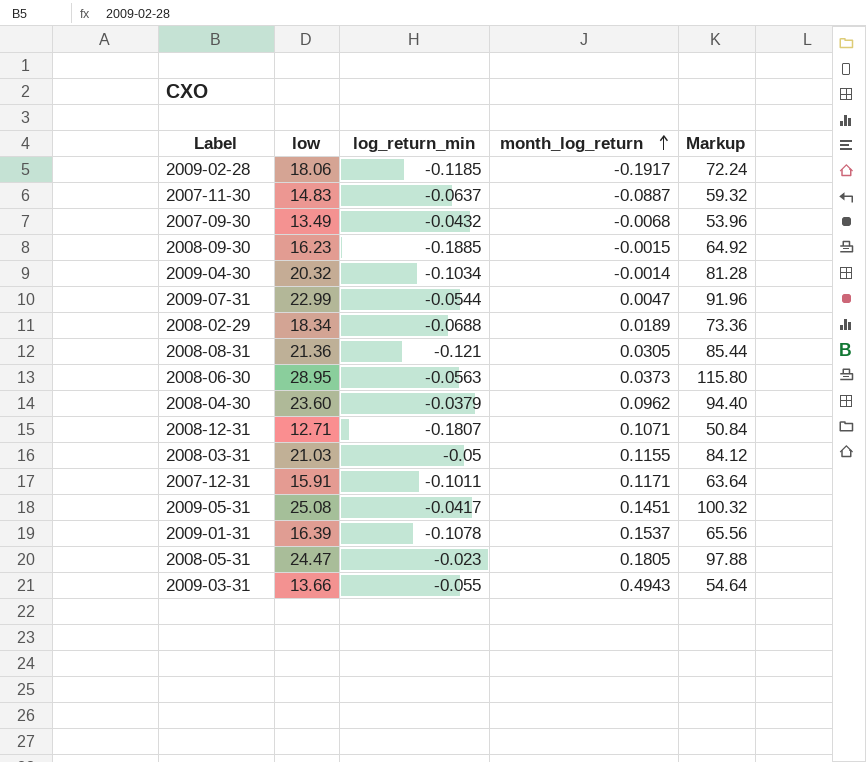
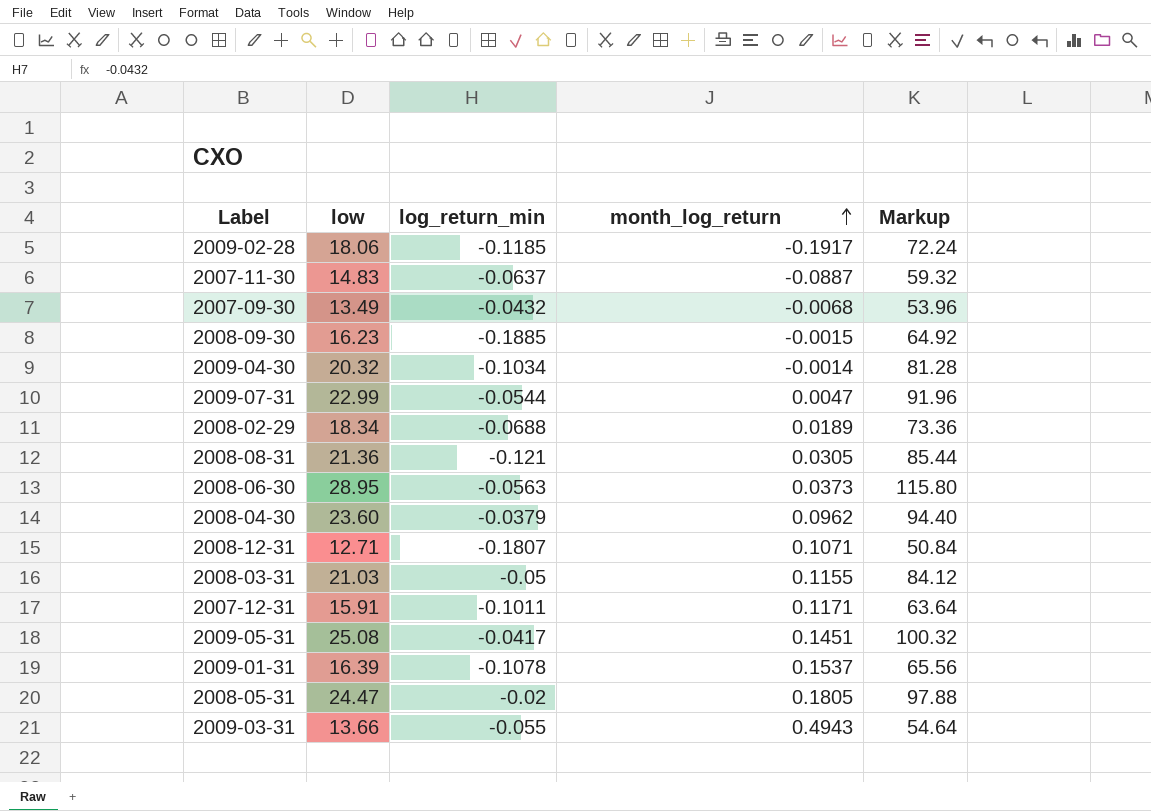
2008-05-31 | log_return_min: -0.023 -> -0.02

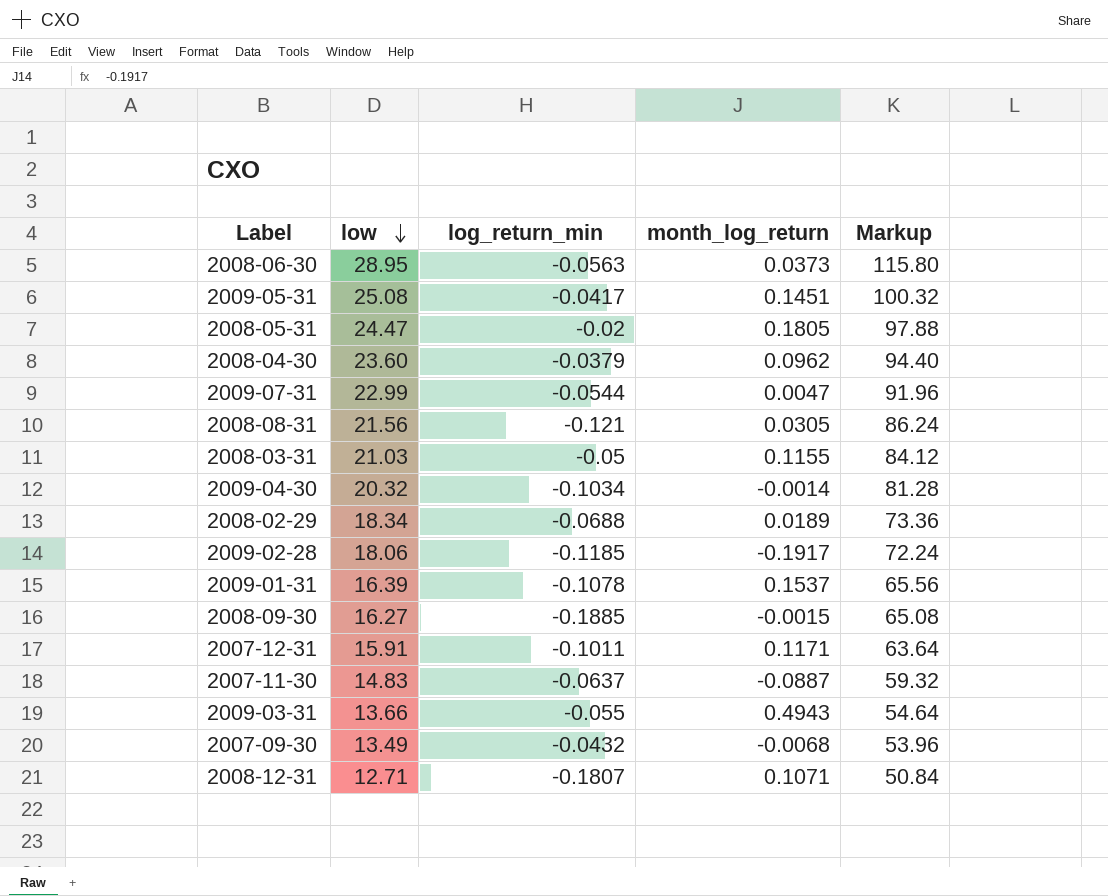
row order: month_log_return ascending -> low descending
2008-08-31 | low: 21.36 -> 21.56
2008-08-31 | Markup: 85.44 -> 86.24
2008-09-30 | low: 16.23 -> 16.27
2008-09-30 | Markup: 64.92 -> 65.08

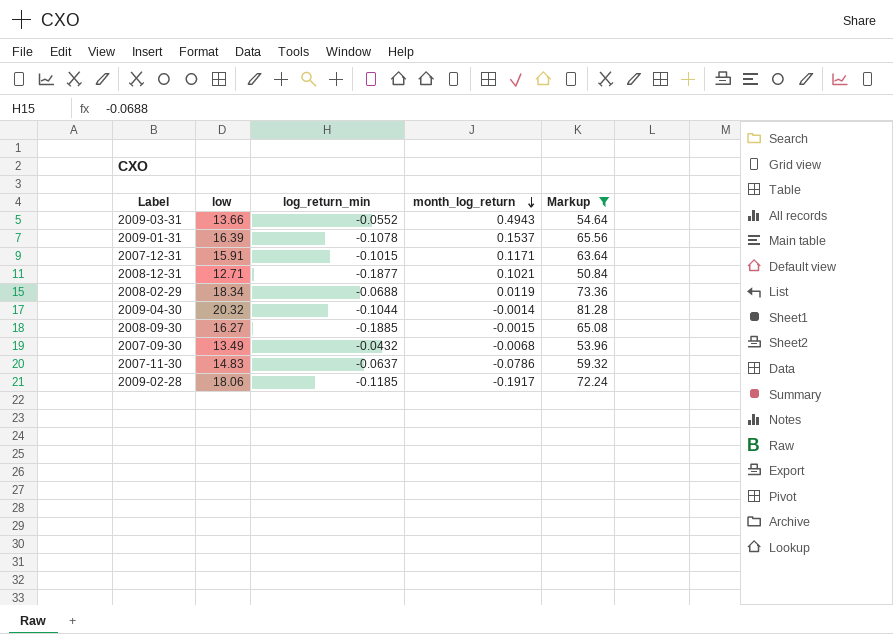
filter: none -> Markup <= 81.28
row order: low descending -> month_log_return descending
2009-03-31 | log_return_min: -0.055 -> -0.0552
2007-12-31 | log_return_min: -0.1011 -> -0.1015
2008-12-31 | log_return_min: -0.1807 -> -0.1877
2008-12-31 | month_log_return: 0.1071 -> 0.1021
2008-02-29 | month_log_return: 0.0189 -> 0.0119
2009-04-30 | log_return_min: -0.1034 -> -0.1044
2007-11-30 | month_log_return: -0.0887 -> -0.0786

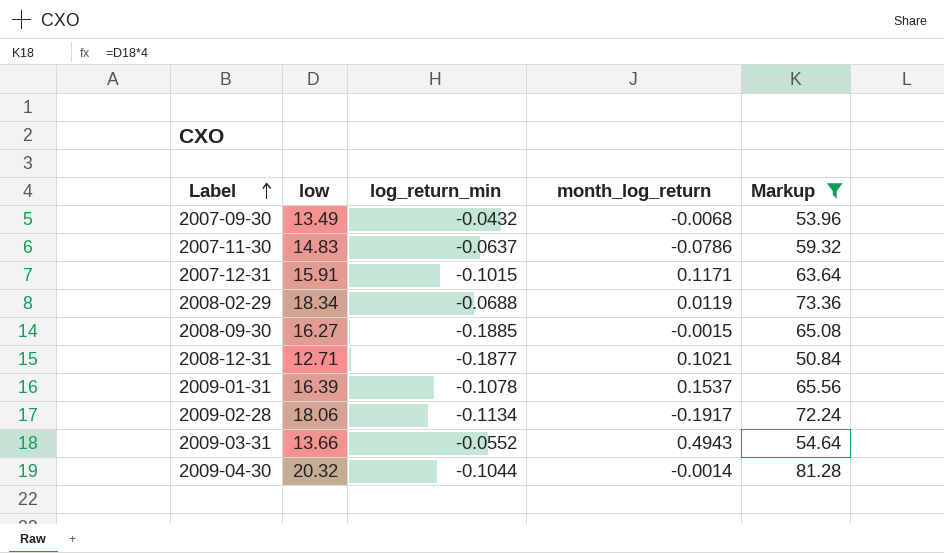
row order: month_log_return descending -> Label ascending
2009-02-28 | log_return_min: -0.1185 -> -0.1134

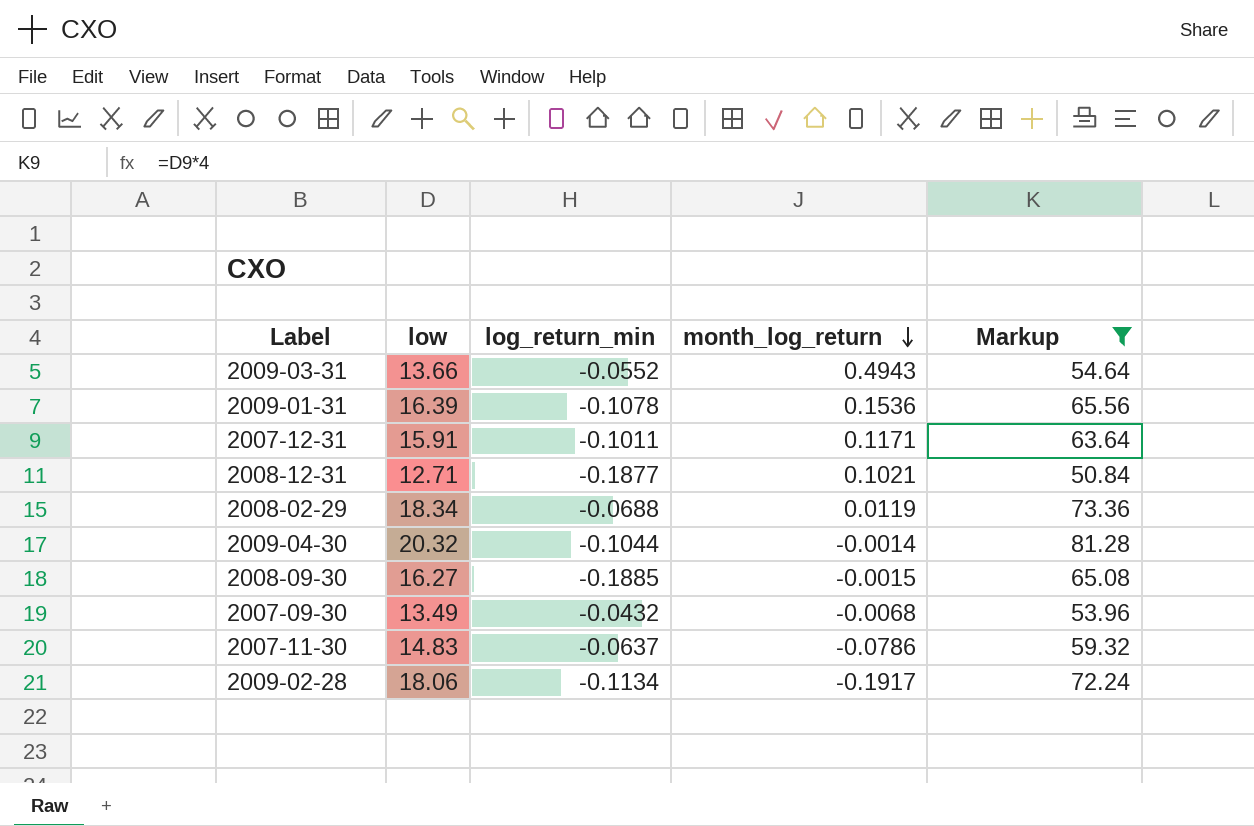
row order: Label ascending -> month_log_return descending
2009-01-31 | month_log_return: 0.1537 -> 0.1536
2007-12-31 | log_return_min: -0.1015 -> -0.1011

